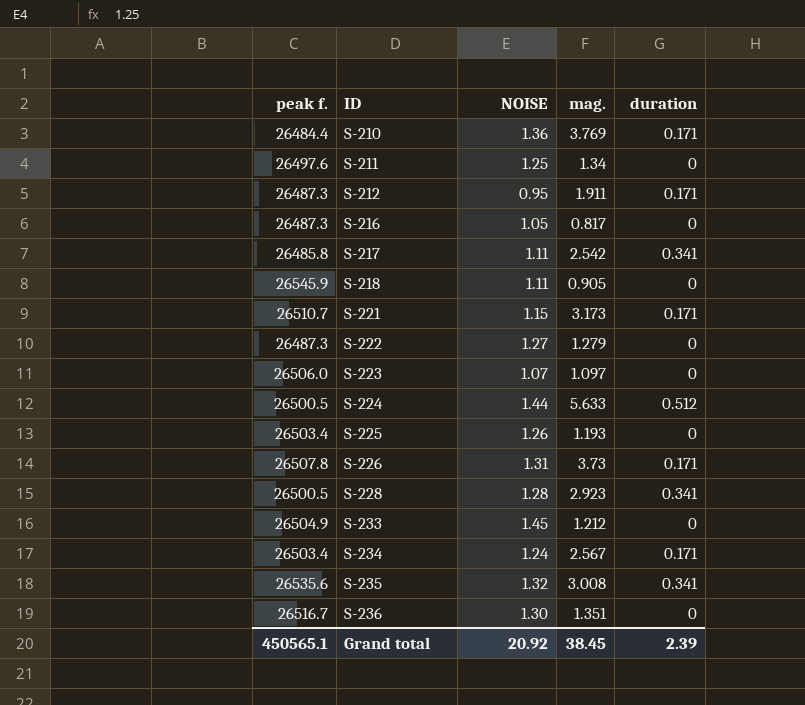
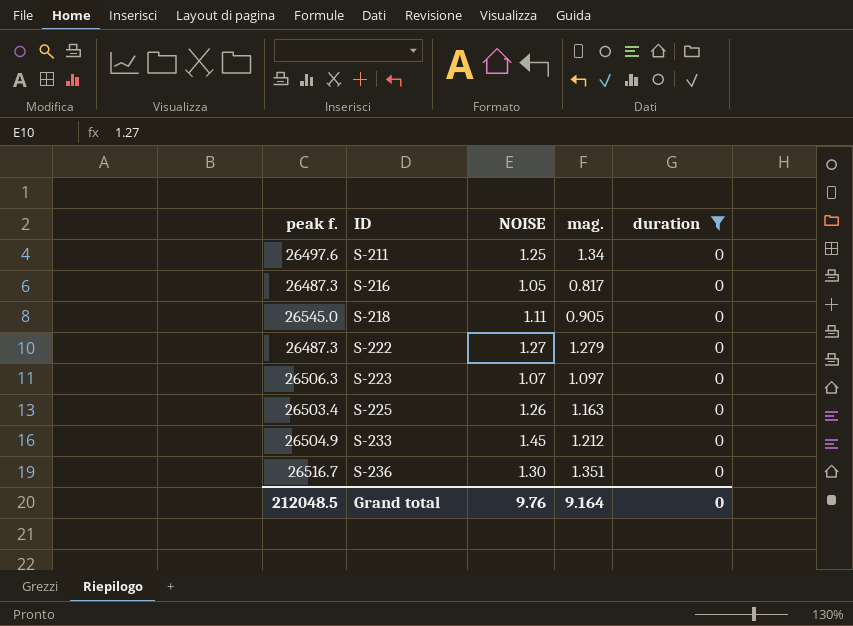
filter: none -> duration = 0
S-218 | peak f.: 26545.9 -> 26545.0
S-223 | peak f.: 26506.0 -> 26506.3
S-225 | mag.: 1.193 -> 1.163
Grand total | peak f.: 450565.1 -> 212048.5
Grand total | NOISE: 20.92 -> 9.76
Grand total | mag.: 38.45 -> 9.164
Grand total | duration: 2.39 -> 0

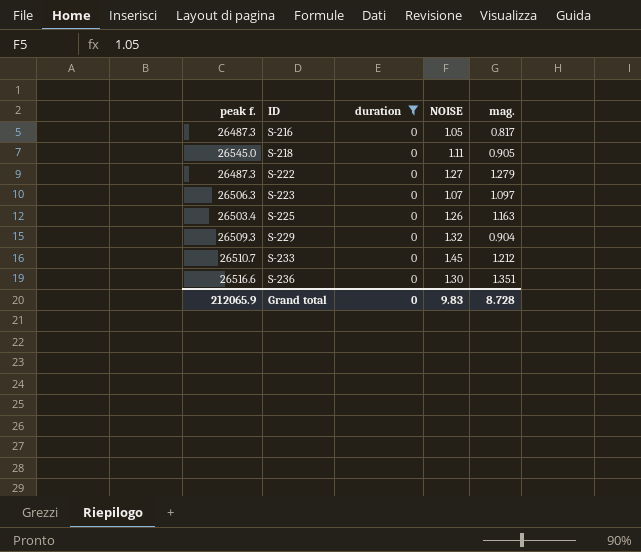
column duration | position: 5 -> 3
row S-211: 26497.6 | 1.25 | 1.34 | 0 -> none
row S-229: none -> 26509.3 | 0 | 1.32 | 0.904
S-233 | peak f.: 26504.9 -> 26510.7
S-236 | peak f.: 26516.7 -> 26516.6
Grand total | peak f.: 212048.5 -> 212065.9
Grand total | NOISE: 9.76 -> 9.83
Grand total | mag.: 9.164 -> 8.728

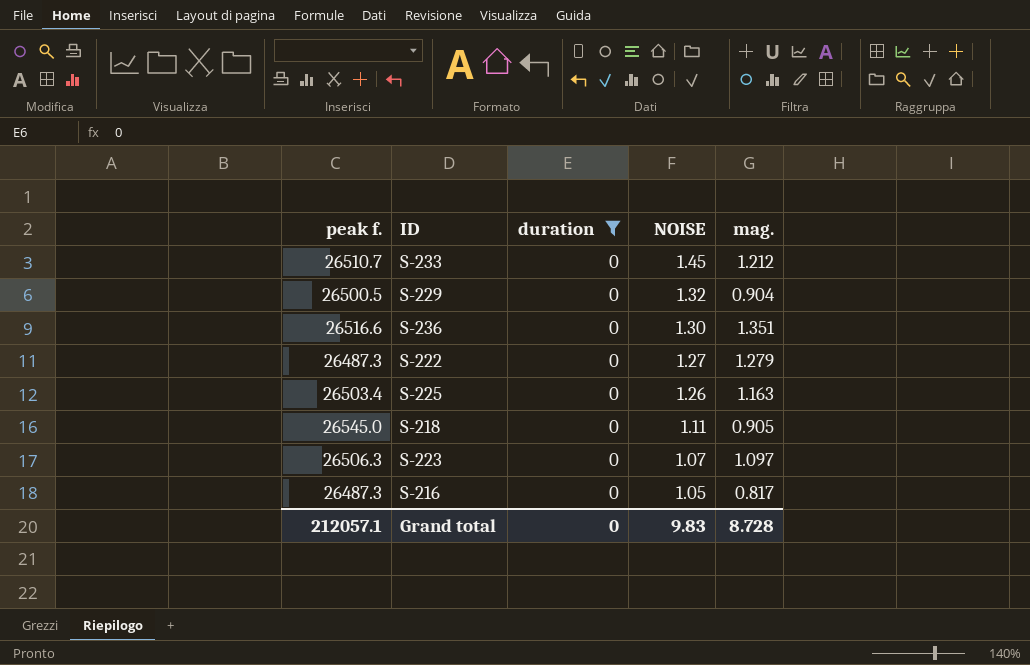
row order: ID ascending -> NOISE descending
S-229 | peak f.: 26509.3 -> 26500.5
Grand total | peak f.: 212065.9 -> 212057.1

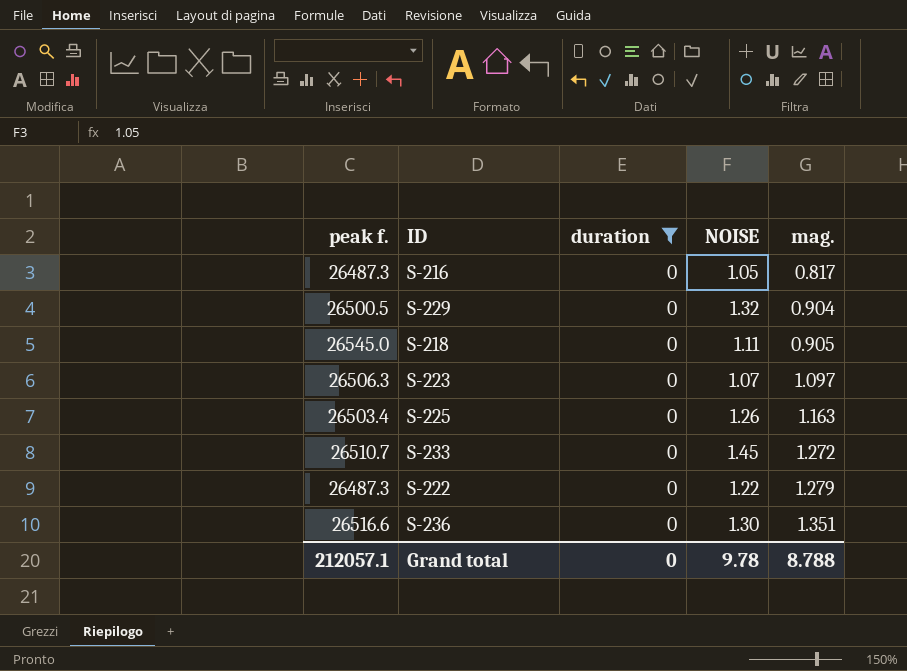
row order: NOISE descending -> mag. ascending
S-233 | mag.: 1.212 -> 1.272
S-222 | NOISE: 1.27 -> 1.22
Grand total | NOISE: 9.83 -> 9.78
Grand total | mag.: 8.728 -> 8.788

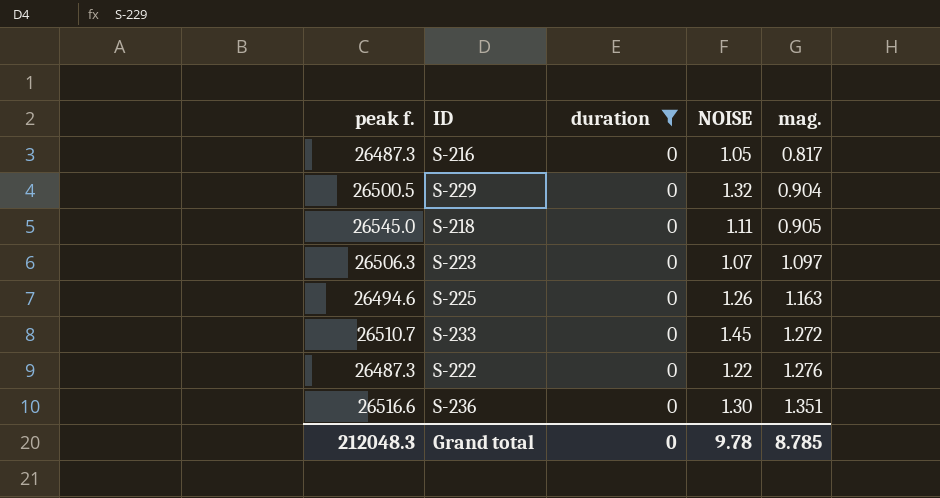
S-225 | peak f.: 26503.4 -> 26494.6
S-222 | mag.: 1.279 -> 1.276
Grand total | peak f.: 212057.1 -> 212048.3
Grand total | mag.: 8.788 -> 8.785

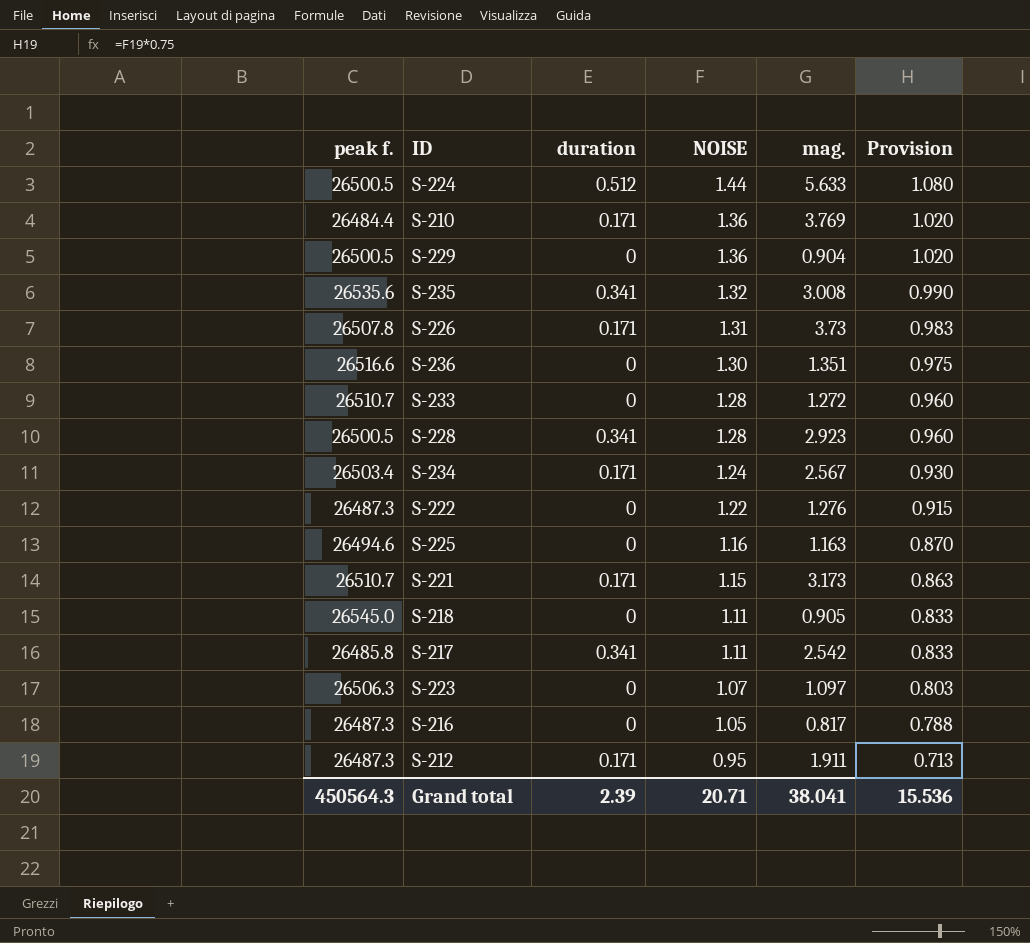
filter: duration = 0 -> none
row order: mag. ascending -> NOISE descending
column Provision | formula: none -> [NOISE] * 0.75
S-229 | NOISE: 1.32 -> 1.36
S-233 | NOISE: 1.45 -> 1.28
S-225 | NOISE: 1.26 -> 1.16
Grand total | peak f.: 212048.3 -> 450564.3
Grand total | duration: 0 -> 2.39
Grand total | NOISE: 9.78 -> 20.71
Grand total | mag.: 8.785 -> 38.041

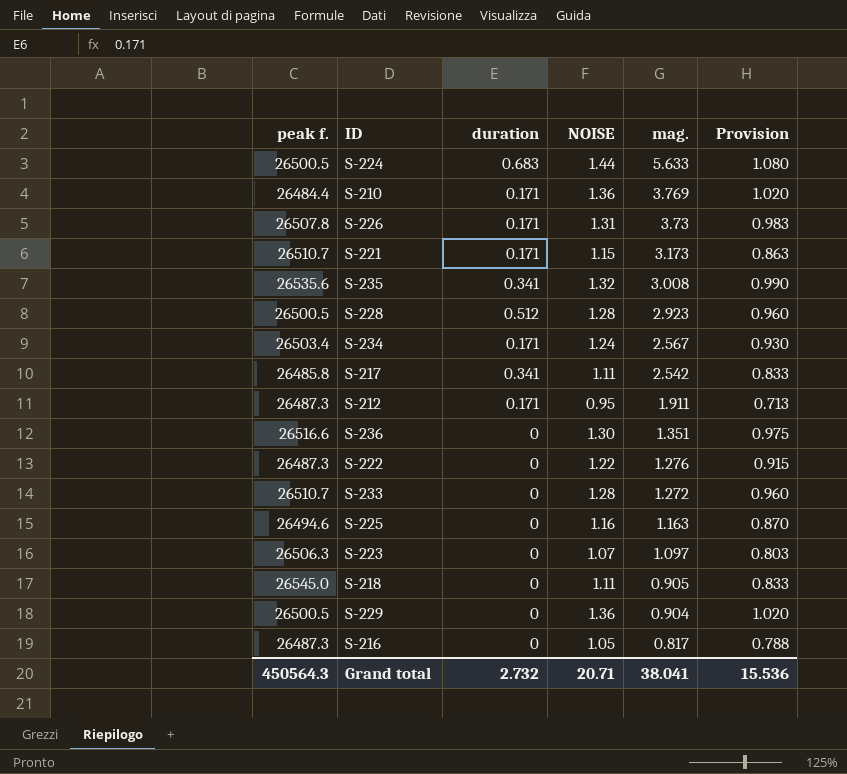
row order: NOISE descending -> mag. descending
S-224 | duration: 0.512 -> 0.683
S-228 | duration: 0.341 -> 0.512
Grand total | duration: 2.39 -> 2.732

